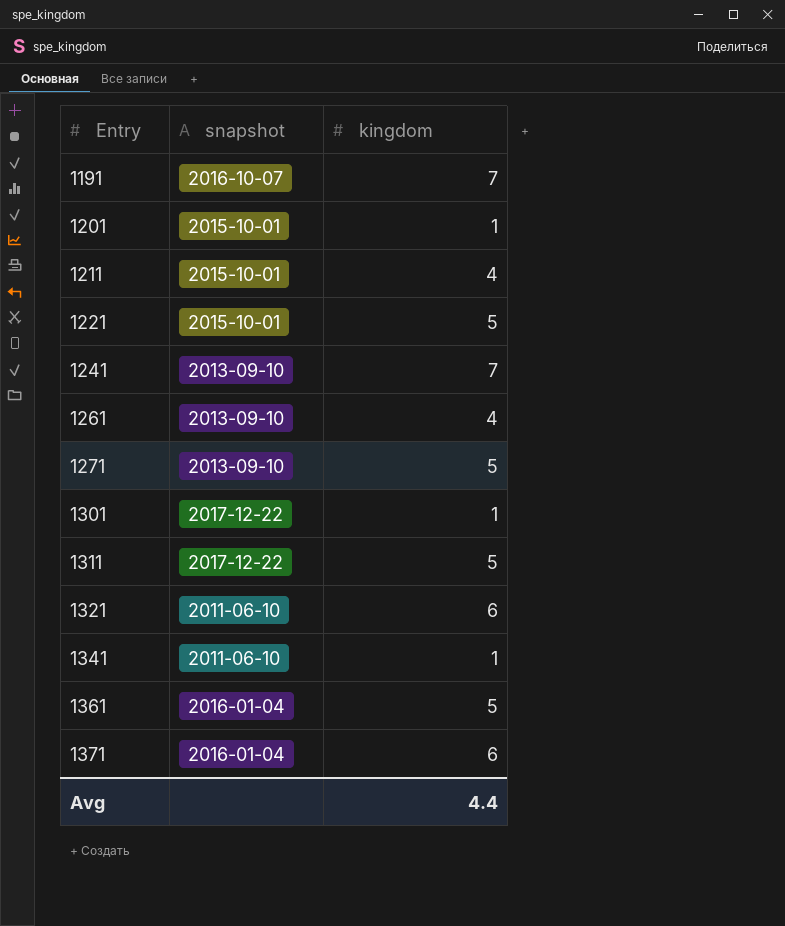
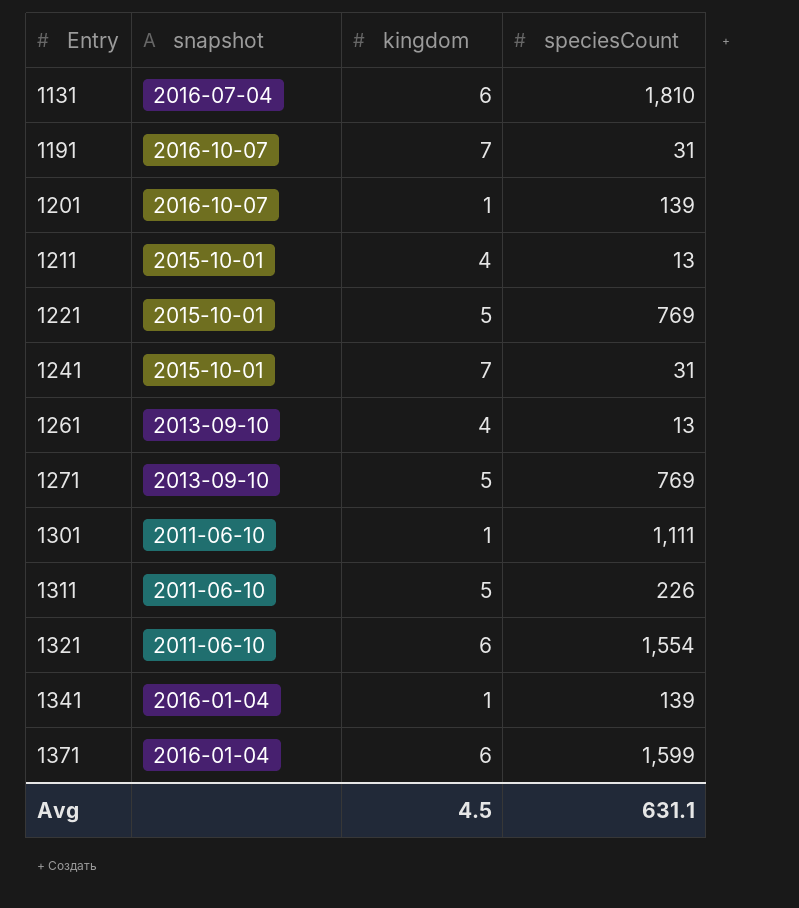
column speciesCount | position: none -> 4
row 1361: 2016-01-04 | 5 -> none
row 1131: none -> 2016-07-04 | 6 | 1,810
1201 | snapshot: 2015-10-01 -> 2016-10-07
1241 | snapshot: 2013-09-10 -> 2015-10-01
1301 | snapshot: 2017-12-22 -> 2011-06-10
1311 | snapshot: 2017-12-22 -> 2011-06-10
1341 | snapshot: 2011-06-10 -> 2016-01-04
Avg | kingdom: 4.4 -> 4.5

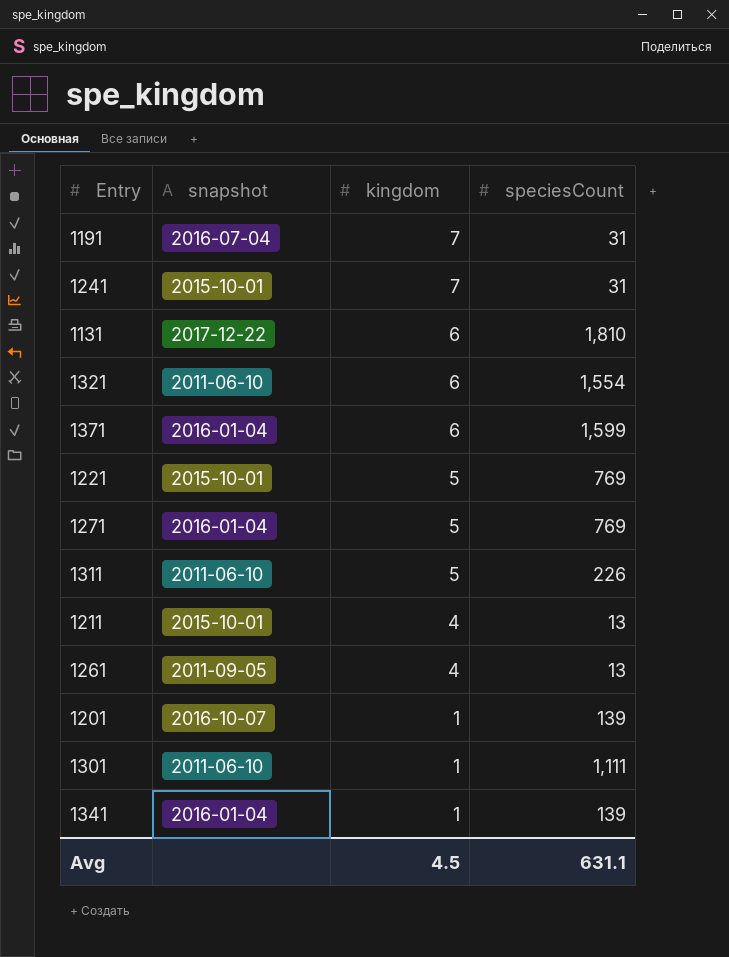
row order: Entry ascending -> kingdom descending
1191 | snapshot: 2016-10-07 -> 2016-07-04
1131 | snapshot: 2016-07-04 -> 2017-12-22
1271 | snapshot: 2013-09-10 -> 2016-01-04
1261 | snapshot: 2013-09-10 -> 2011-09-05

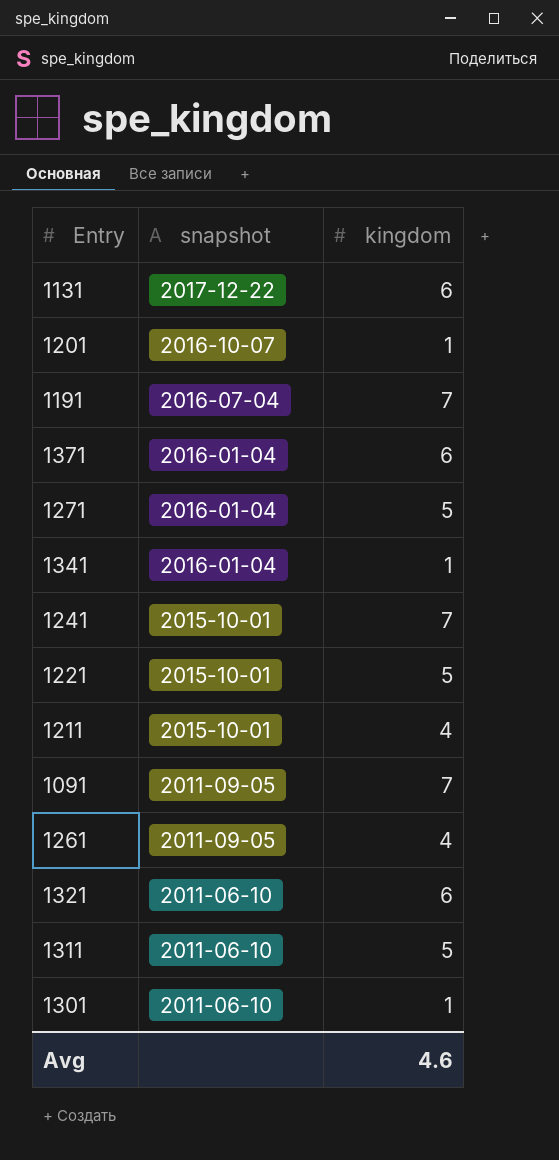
row order: kingdom descending -> snapshot descending
column speciesCount | position: 4 -> none
row 1091: none -> 2011-09-05 | 7
Avg | kingdom: 4.5 -> 4.6

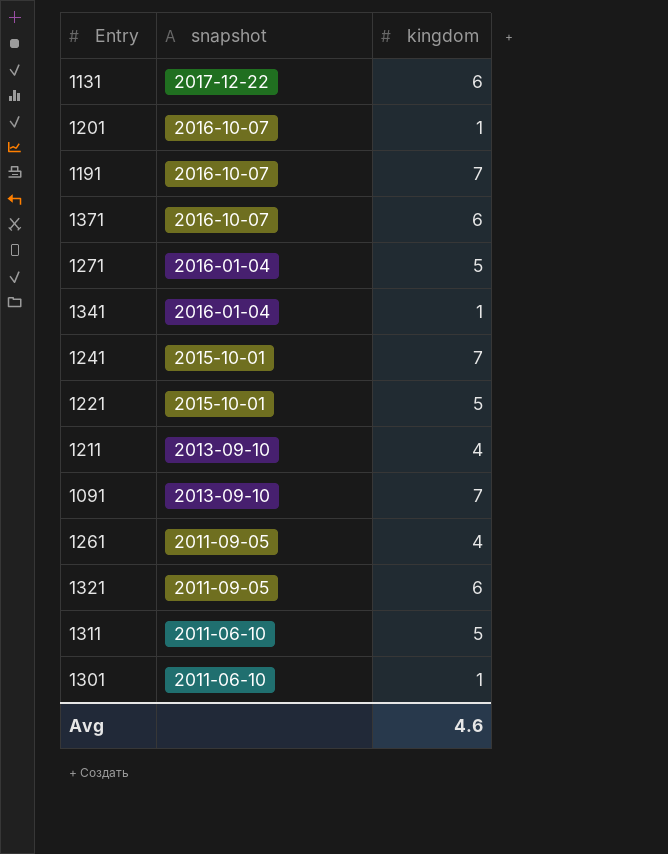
1191 | snapshot: 2016-07-04 -> 2016-10-07
1371 | snapshot: 2016-01-04 -> 2016-10-07
1211 | snapshot: 2015-10-01 -> 2013-09-10
1091 | snapshot: 2011-09-05 -> 2013-09-10
1321 | snapshot: 2011-06-10 -> 2011-09-05

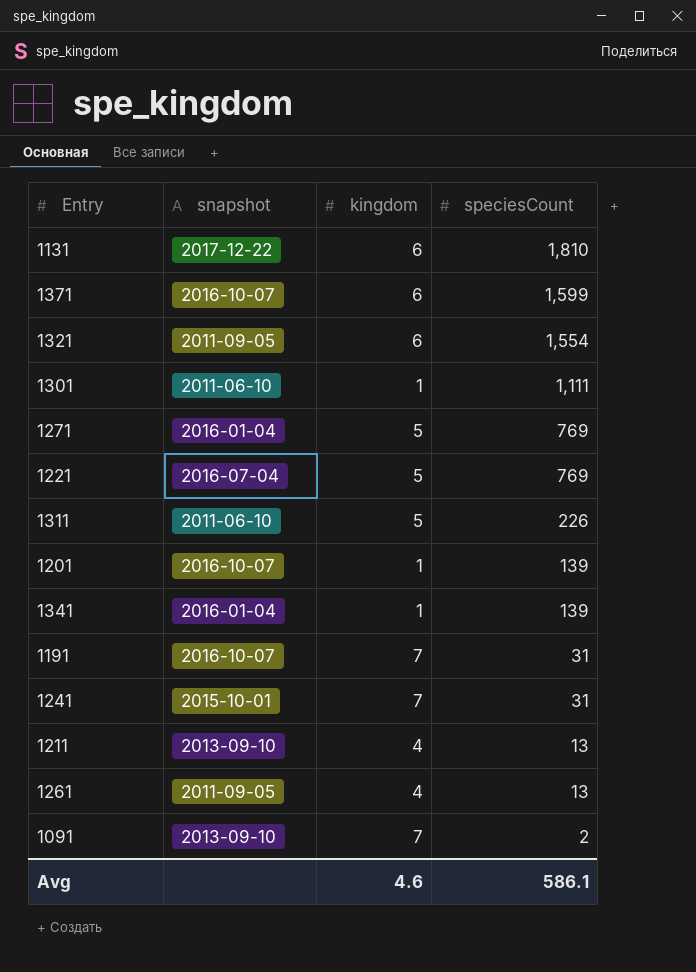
row order: snapshot descending -> speciesCount descending
column speciesCount | position: none -> 4
1221 | snapshot: 2015-10-01 -> 2016-07-04

